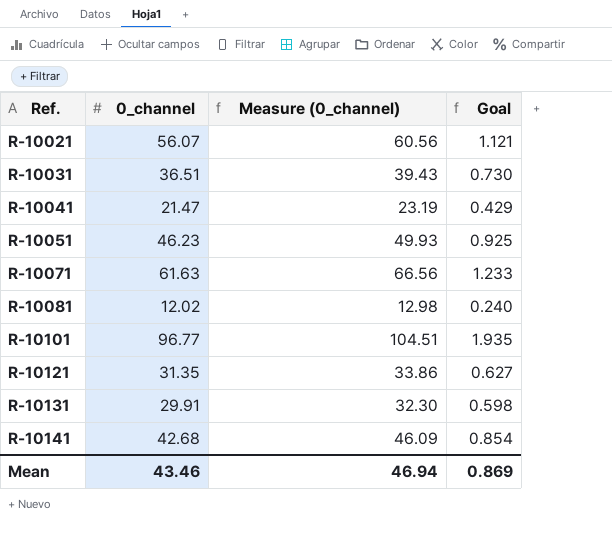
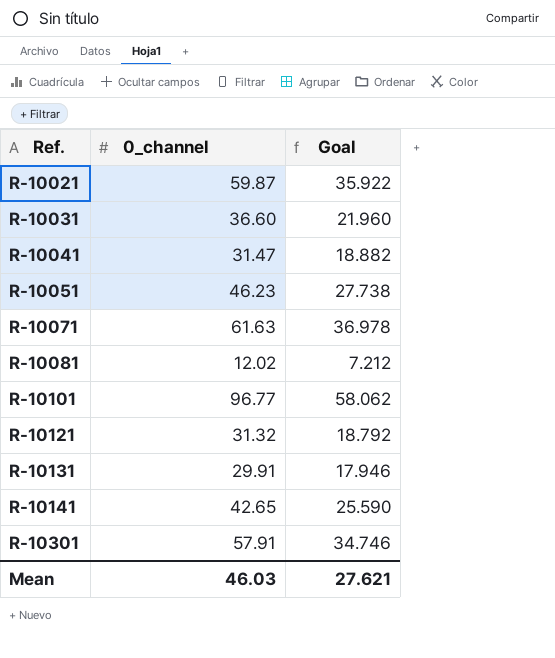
column Measure (0_channel) | formula: [0_channel] * 1.08 -> none
column Goal | formula: [0_channel] * 0.02 -> [0_channel] * 0.6
R-10021 | 0_channel: 56.07 -> 59.87
R-10031 | 0_channel: 36.51 -> 36.60
R-10041 | 0_channel: 21.47 -> 31.47
R-10121 | 0_channel: 31.35 -> 31.32
R-10141 | 0_channel: 42.68 -> 42.65
row R-10301: none -> 57.91 | 34.746
Mean | 0_channel: 43.46 -> 46.03
Mean | Goal: 0.869 -> 27.621

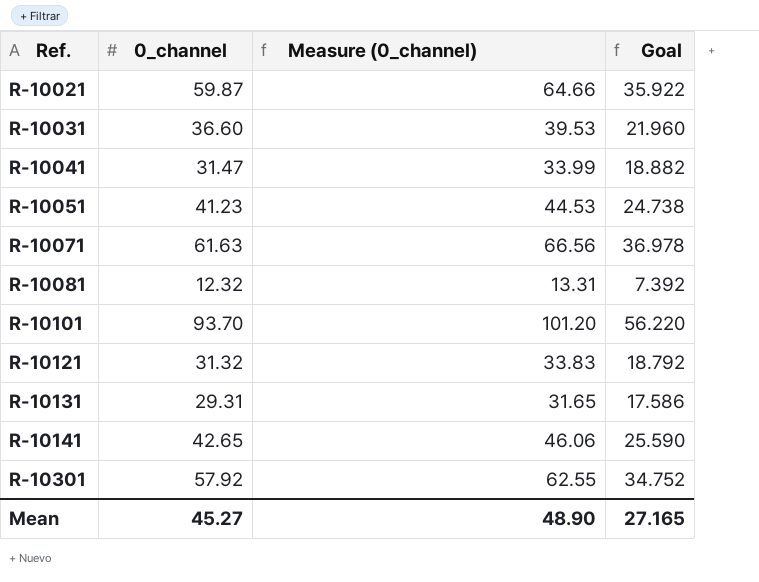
column Measure (0_channel) | formula: none -> [0_channel] * 1.08
R-10051 | 0_channel: 46.23 -> 41.23
R-10051 | Goal: 27.738 -> 24.738
R-10081 | 0_channel: 12.02 -> 12.32
R-10081 | Goal: 7.212 -> 7.392
R-10101 | 0_channel: 96.77 -> 93.70
R-10101 | Goal: 58.062 -> 56.220
R-10131 | 0_channel: 29.91 -> 29.31
R-10131 | Goal: 17.946 -> 17.586
R-10301 | 0_channel: 57.91 -> 57.92
R-10301 | Goal: 34.746 -> 34.752
Mean | 0_channel: 46.03 -> 45.27
Mean | Goal: 27.621 -> 27.165

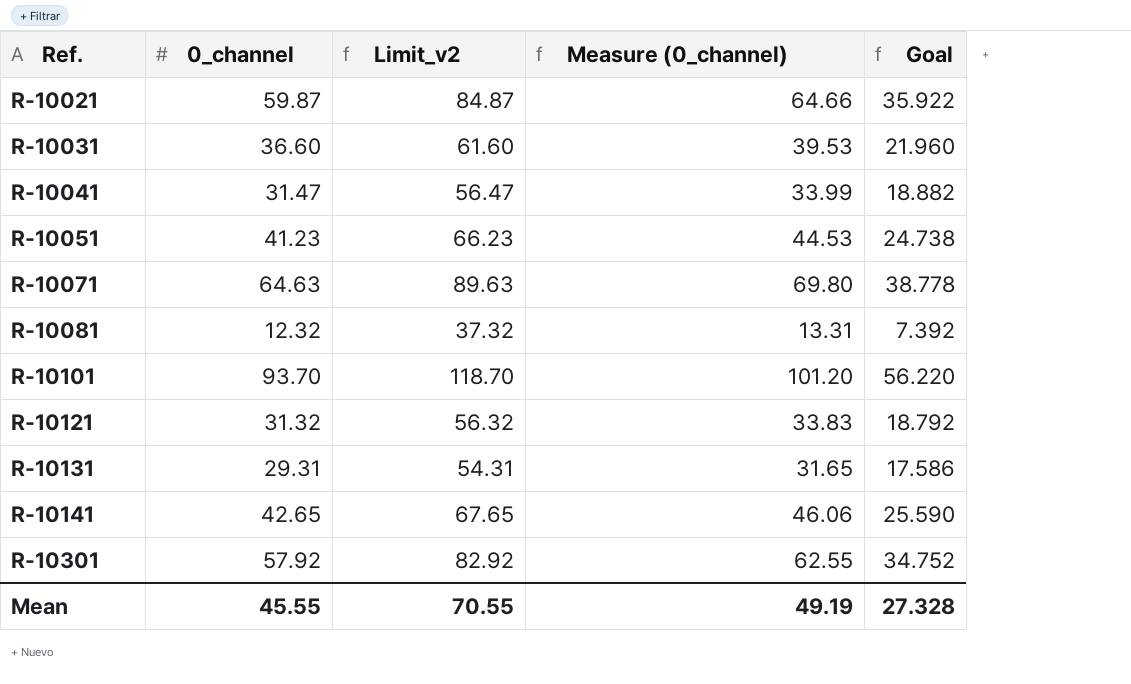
column Limit_v2 | formula: none -> [0_channel] + 25
R-10071 | 0_channel: 61.63 -> 64.63
R-10071 | Measure (0_channel): 66.56 -> 69.80
R-10071 | Goal: 36.978 -> 38.778
Mean | 0_channel: 45.27 -> 45.55
Mean | Measure (0_channel): 48.90 -> 49.19
Mean | Goal: 27.165 -> 27.328

